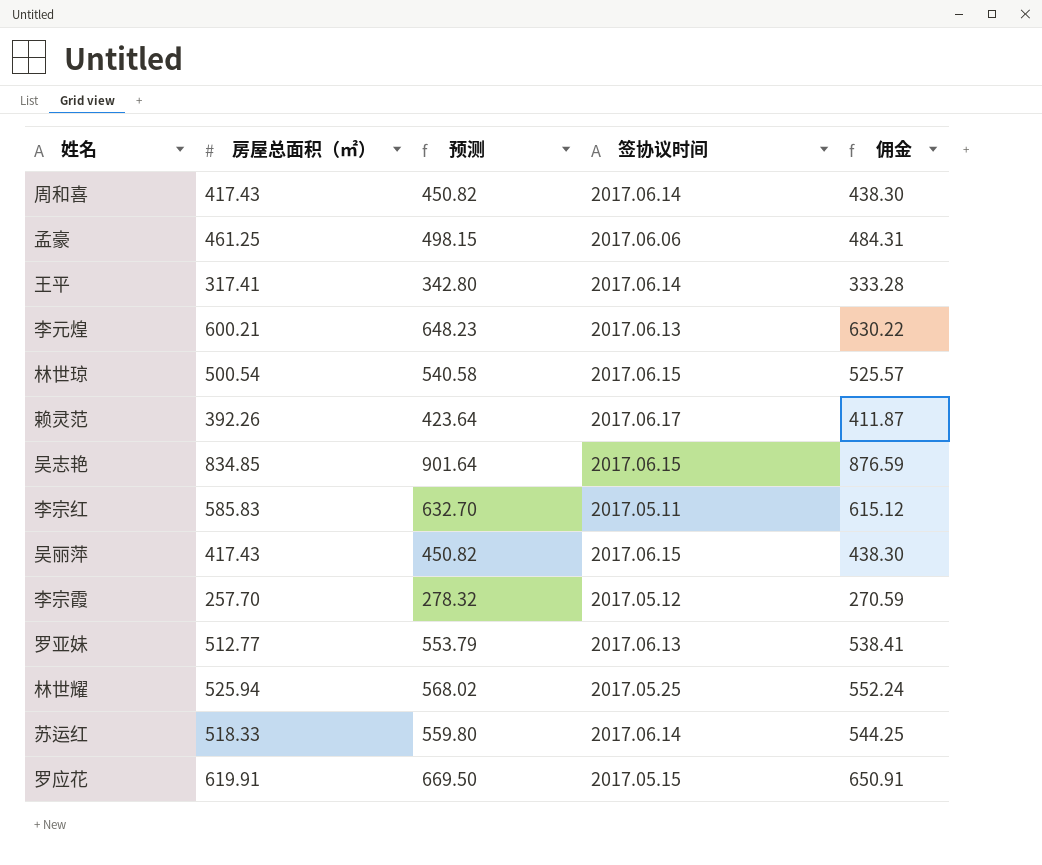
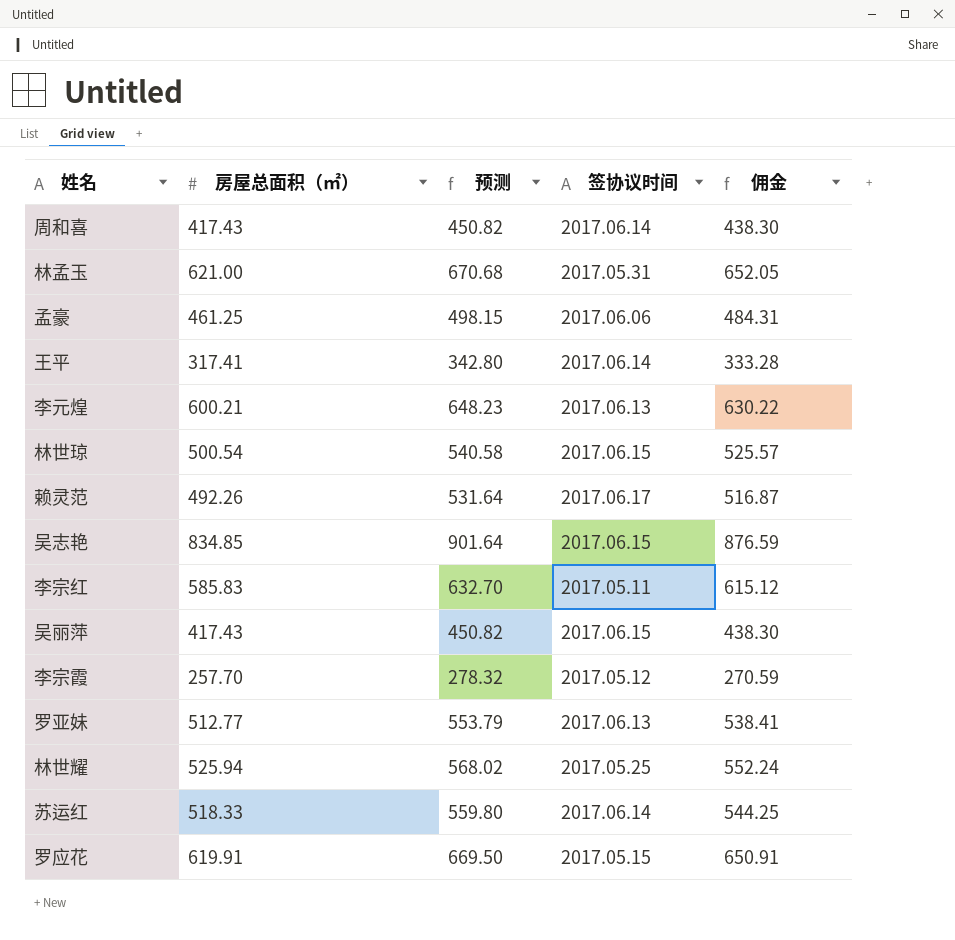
row 林孟玉: none -> 621.00 | 670.68 | 2017.05.31 | 652.05
赖灵范 | 房屋总面积（㎡）: 392.26 -> 492.26
赖灵范 | 预测: 423.64 -> 531.64
赖灵范 | 佣金: 411.87 -> 516.87

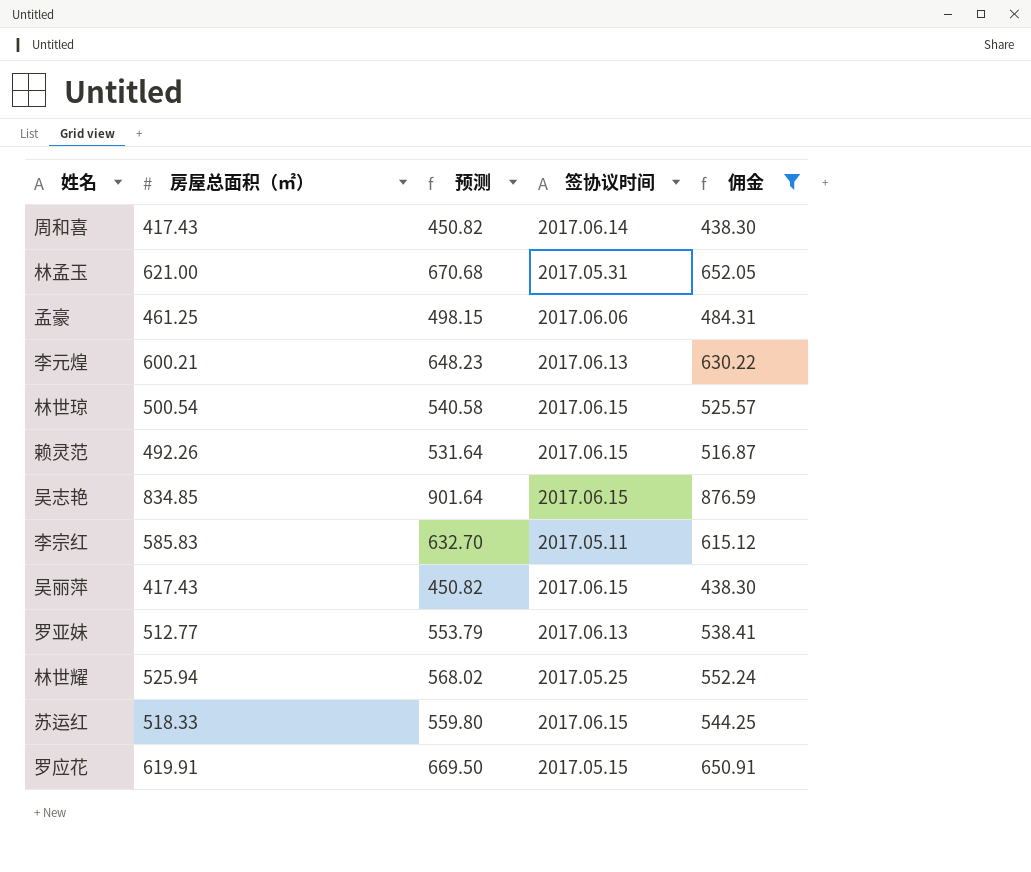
filter: none -> 佣金 >= 438.30
赖灵范 | 签协议时间: 2017.06.17 -> 2017.06.15
苏运红 | 签协议时间: 2017.06.14 -> 2017.06.15

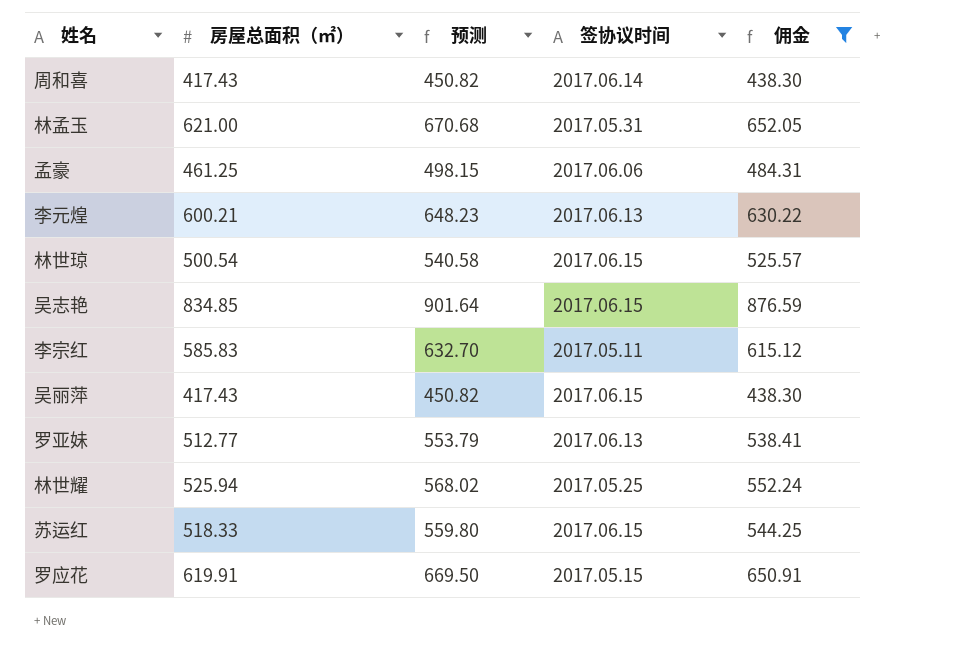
row 赖灵范: 492.26 | 531.64 | 2017.06.15 | 516.87 -> none

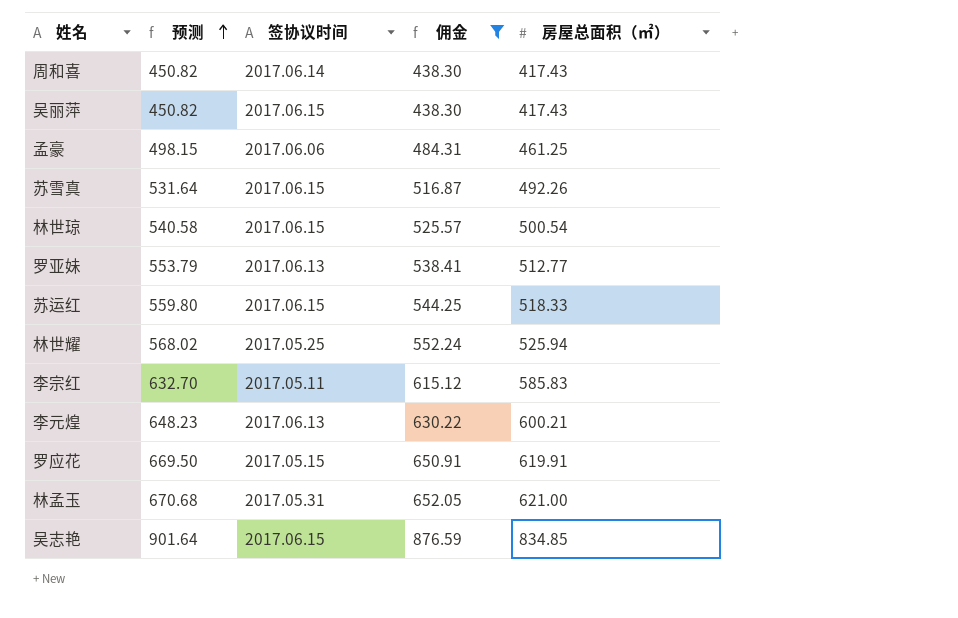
row order: none -> 预测 ascending
column 房屋总面积（㎡） | position: 2 -> 5
row 苏雪真: none -> 531.64 | 2017.06.15 | 516.87 | 492.26

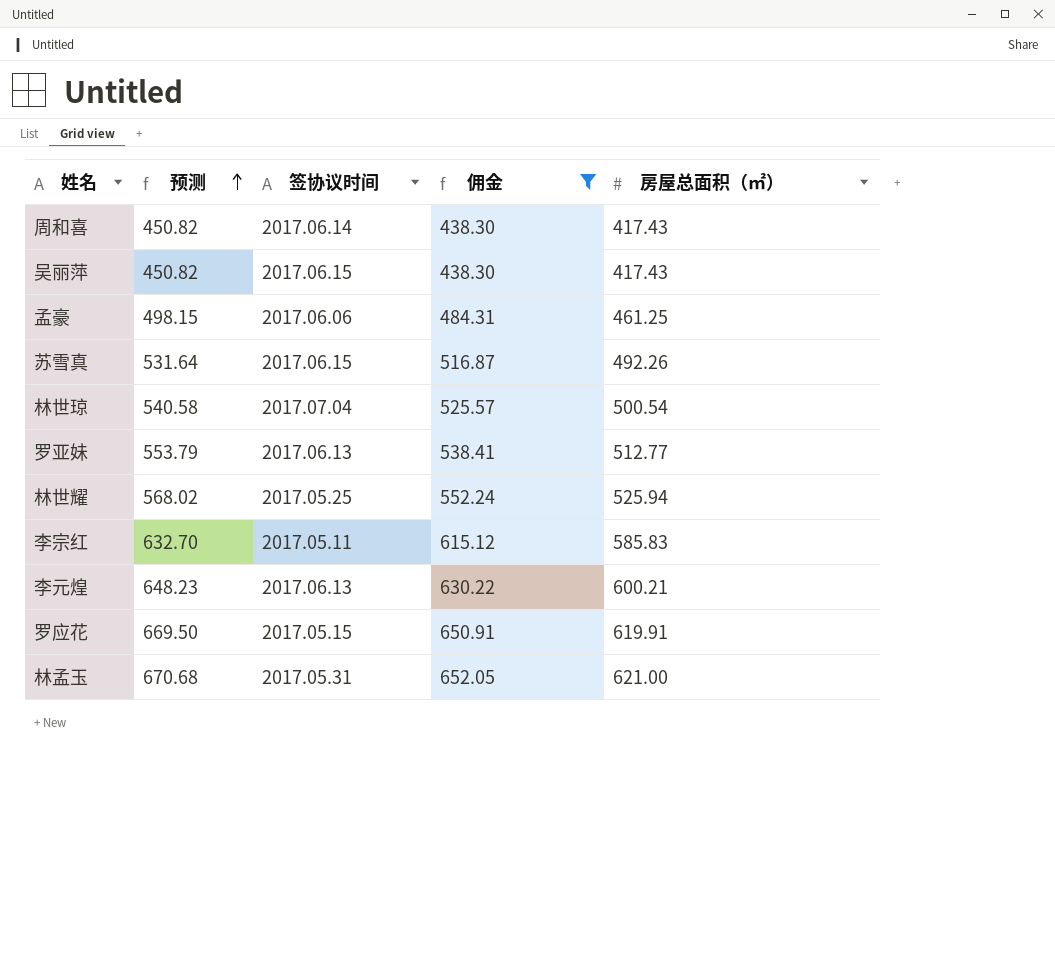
row 苏运红: 559.80 | 2017.06.15 | 544.25 | 518.33 -> none
row 吴志艳: 901.64 | 2017.06.15 | 876.59 | 834.85 -> none
林世琼 | 签协议时间: 2017.06.15 -> 2017.07.04

